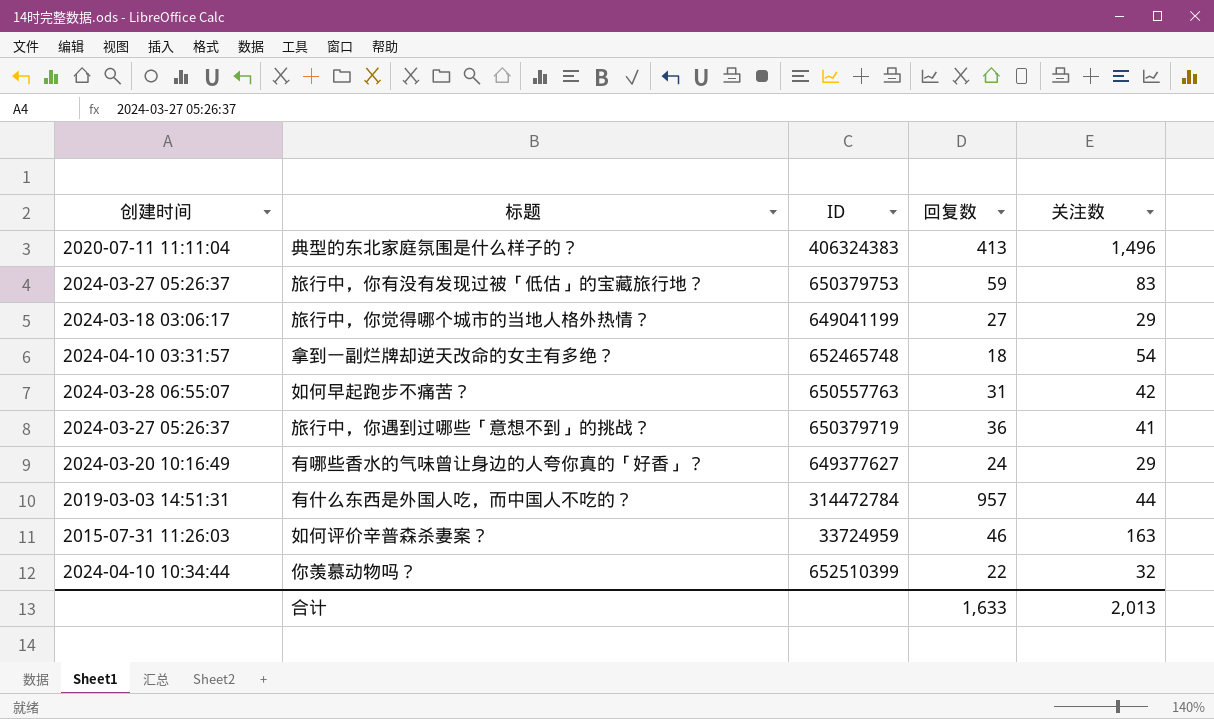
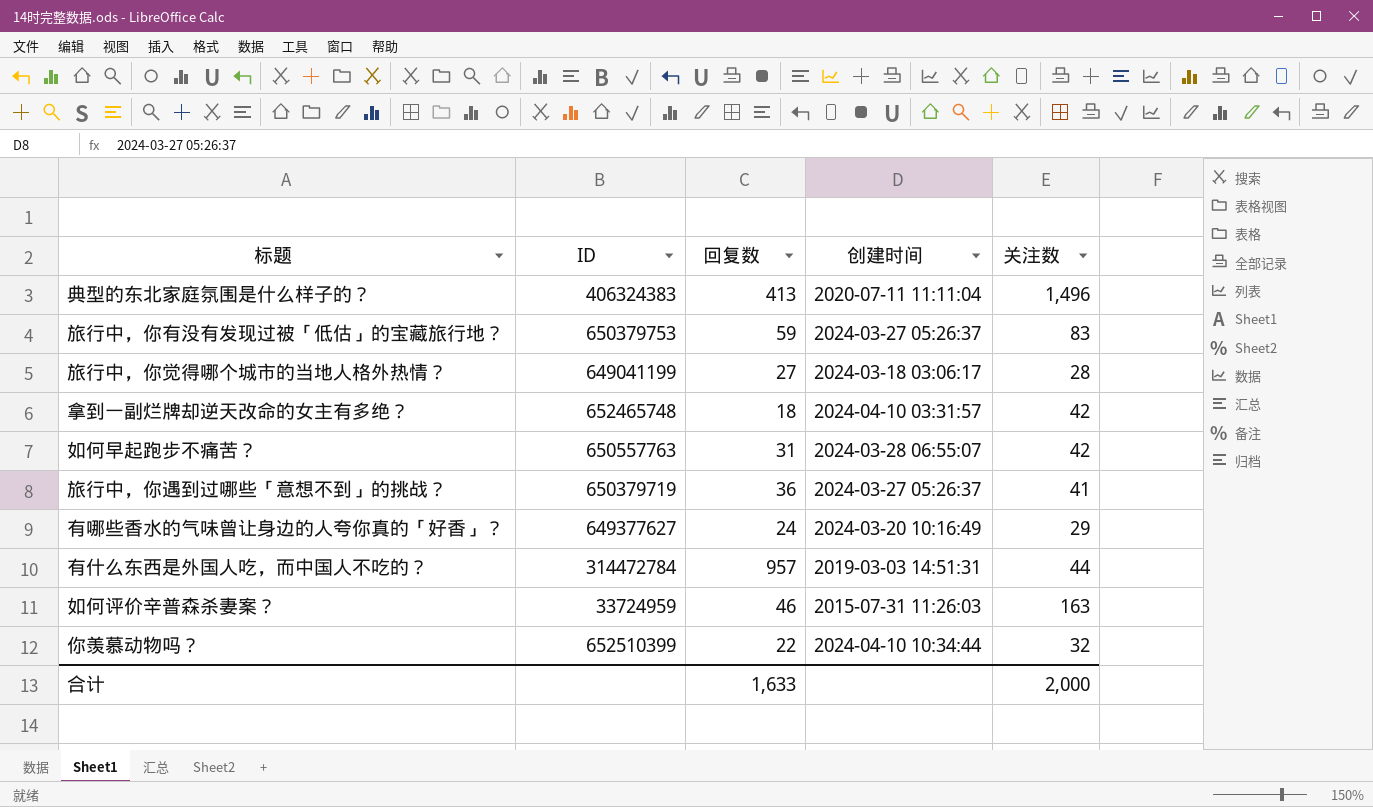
column 创建时间 | position: 1 -> 4
旅行中，你觉得哪个城市的当地人格外热情？ | 关注数: 29 -> 28
拿到一副烂牌却逆天改命的女主有多绝？ | 关注数: 54 -> 42
合计 | 关注数: 2,013 -> 2,000

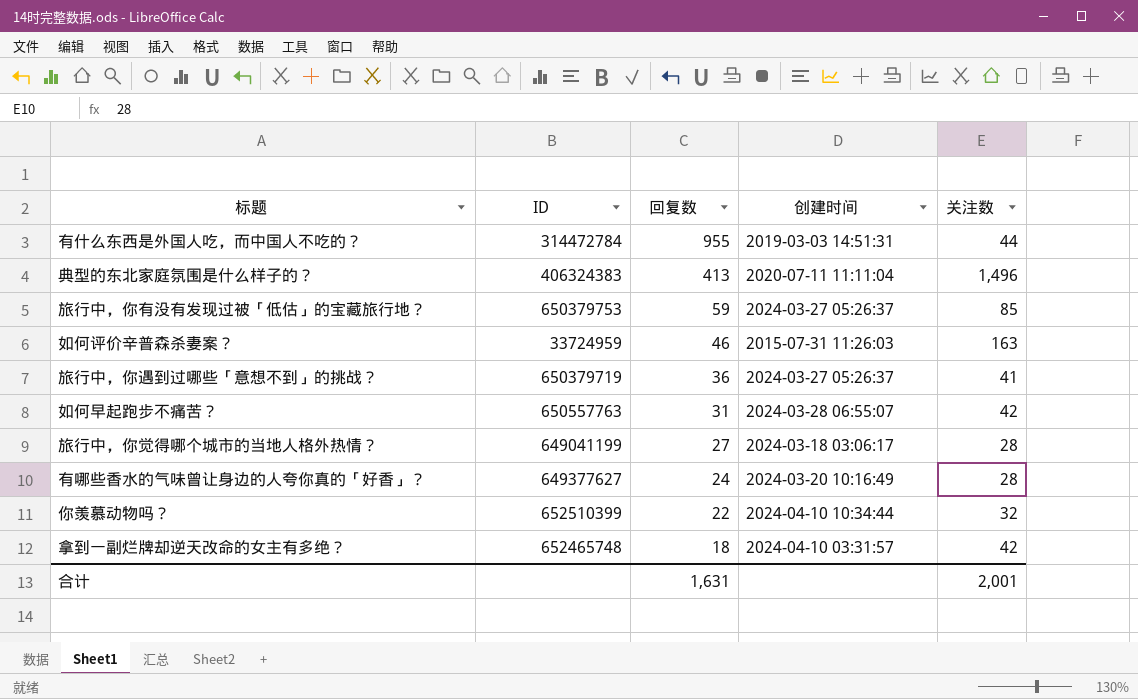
row order: none -> 回复数 descending
有什么东西是外国人吃，而中国人不吃的？ | 回复数: 957 -> 955
旅行中，你有没有发现过被「低估」的宝藏旅行地？ | 关注数: 83 -> 85
有哪些香水的气味曾让身边的人夸你真的「好香」？ | 关注数: 29 -> 28
合计 | 回复数: 1,633 -> 1,631
合计 | 关注数: 2,000 -> 2,001

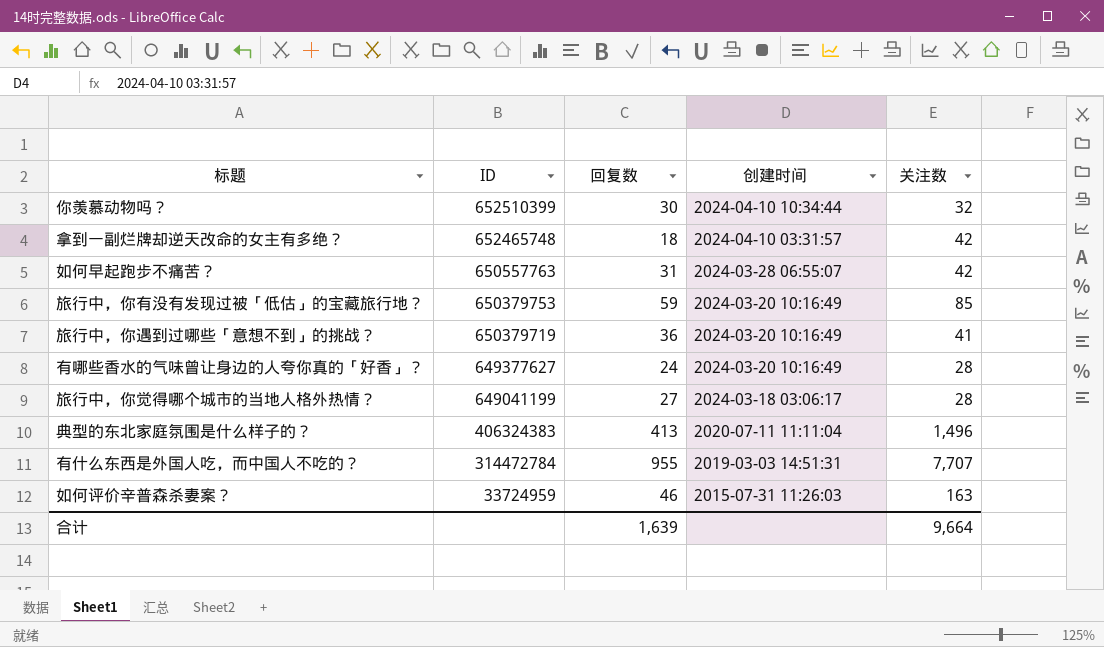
row order: 回复数 descending -> ID descending
你羡慕动物吗？ | 回复数: 22 -> 30
旅行中，你有没有发现过被「低估」的宝藏旅行地？ | 创建时间: 2024-03-27 05:26:37 -> 2024-03-20 10:16:49
旅行中，你遇到过哪些「意想不到」的挑战？ | 创建时间: 2024-03-27 05:26:37 -> 2024-03-20 10:16:49
有什么东西是外国人吃，而中国人不吃的？ | 关注数: 44 -> 7,707
合计 | 回复数: 1,631 -> 1,639
合计 | 关注数: 2,001 -> 9,664

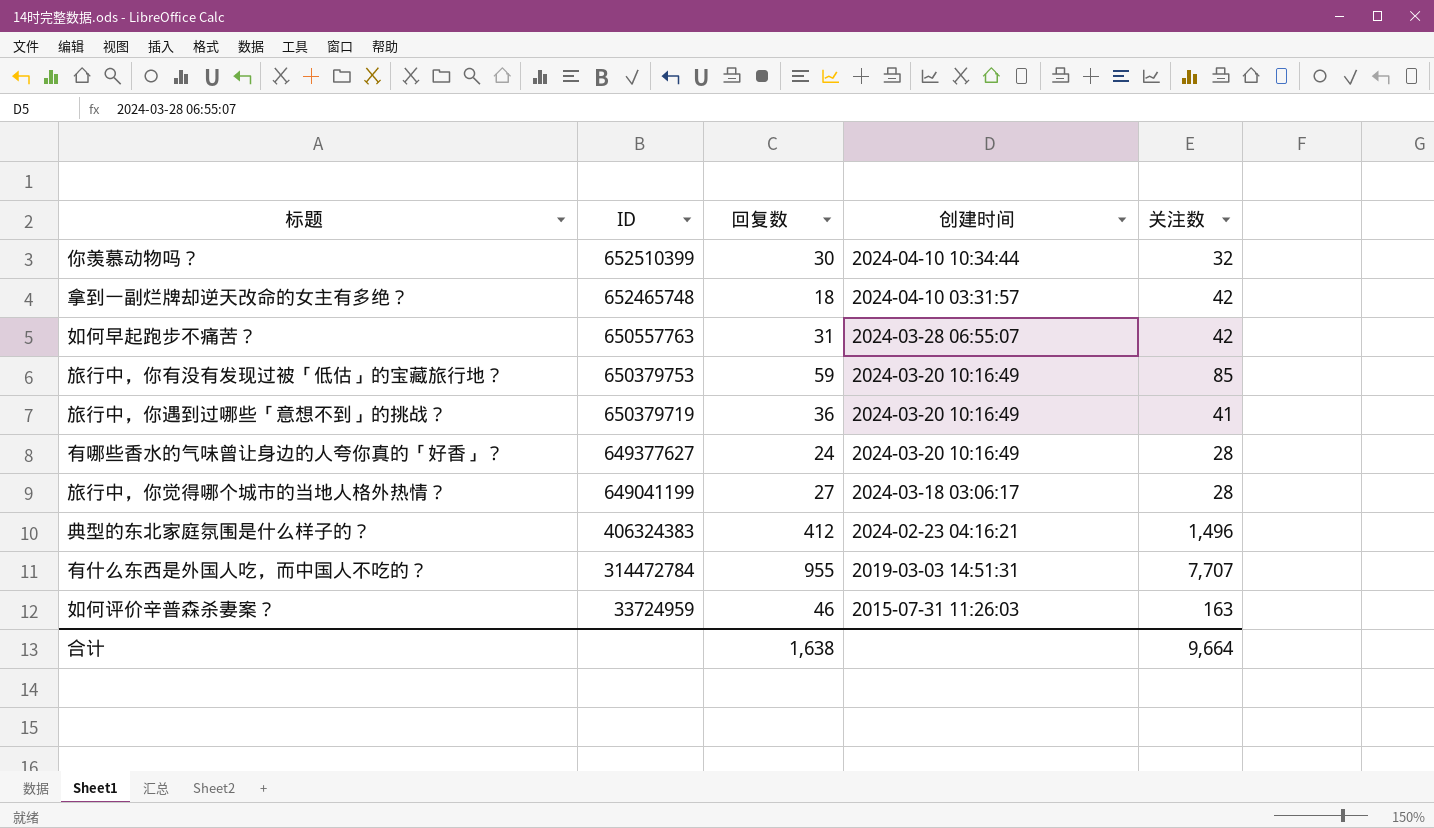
典型的东北家庭氛围是什么样子的？ | 回复数: 413 -> 412
典型的东北家庭氛围是什么样子的？ | 创建时间: 2020-07-11 11:11:04 -> 2024-02-23 04:16:21
合计 | 回复数: 1,639 -> 1,638

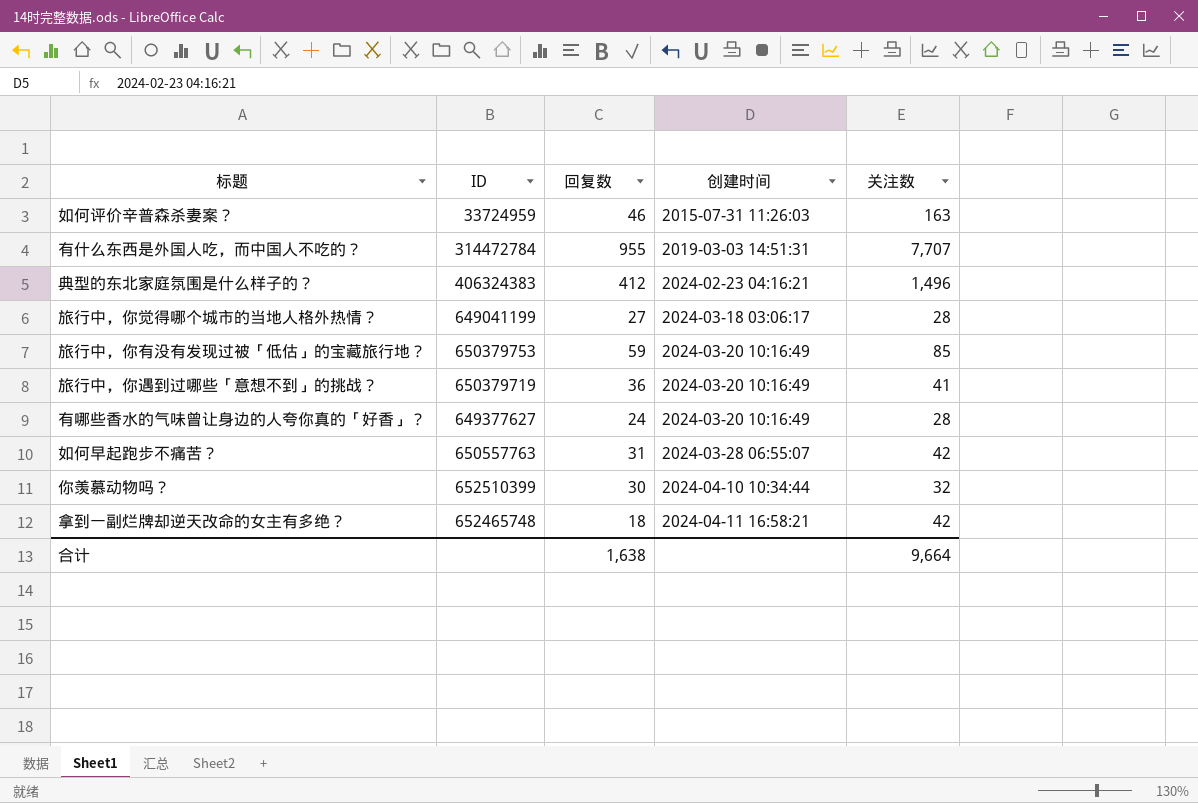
row order: ID descending -> 创建时间 ascending
拿到一副烂牌却逆天改命的女主有多绝？ | 创建时间: 2024-04-10 03:31:57 -> 2024-04-11 16:58:21

